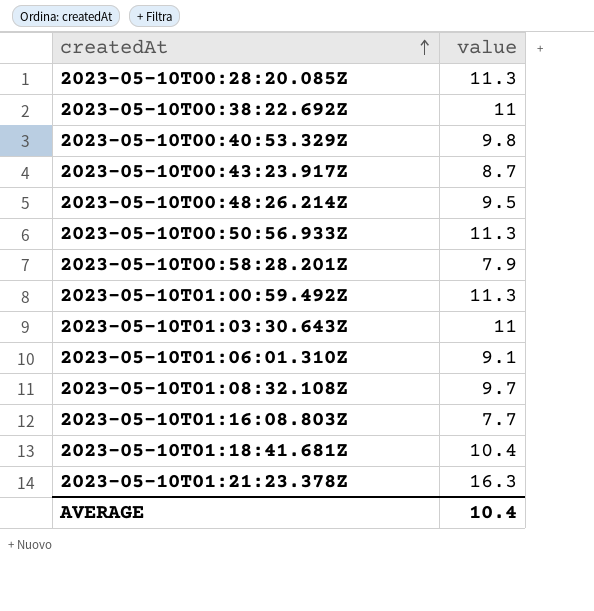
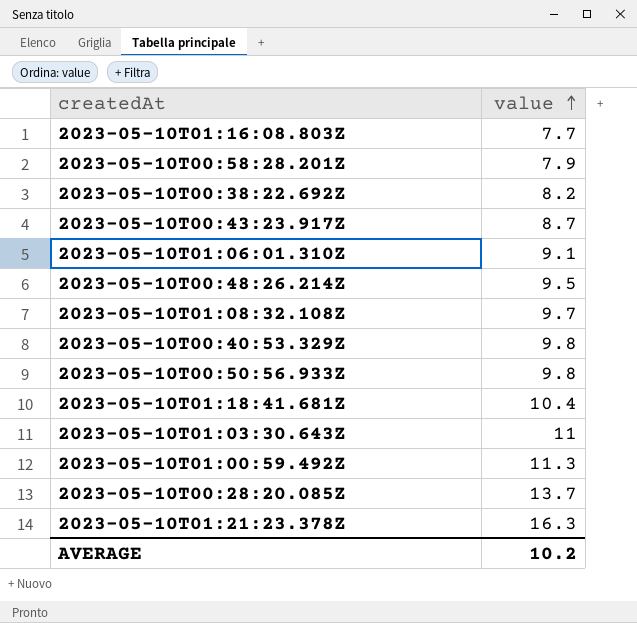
row order: createdAt ascending -> value ascending
2023-05-10T00:38:22.692Z | value: 11 -> 8.2
2023-05-10T00:50:56.933Z | value: 11.3 -> 9.8
2023-05-10T00:28:20.085Z | value: 11.3 -> 13.7
AVERAGE | value: 10.4 -> 10.2

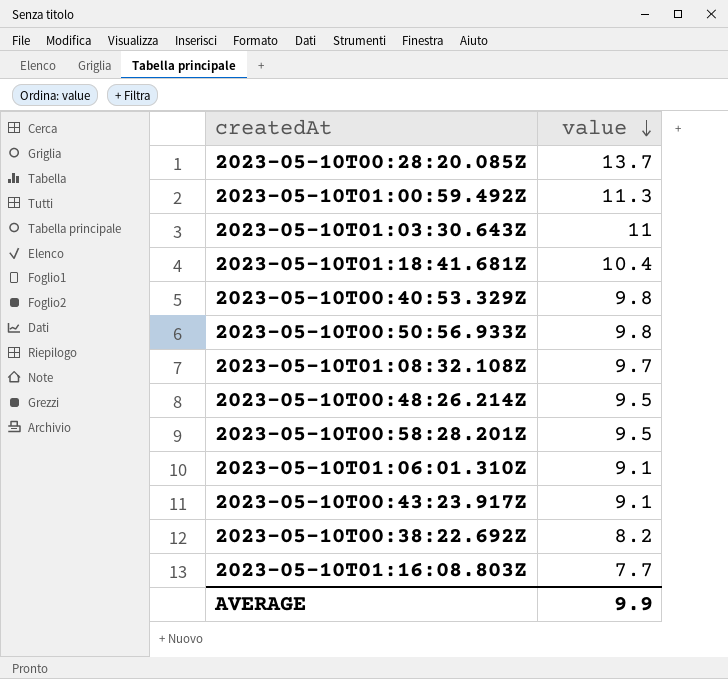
row order: value ascending -> value descending
row 2023-05-10T01:21:23.378Z: 16.3 -> none
2023-05-10T00:58:28.201Z | value: 7.9 -> 9.5
2023-05-10T00:43:23.917Z | value: 8.7 -> 9.1
AVERAGE | value: 10.2 -> 9.9

